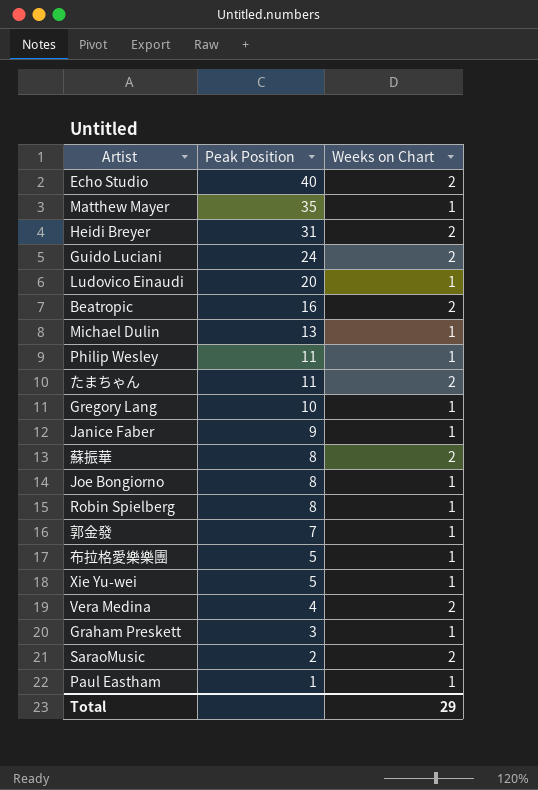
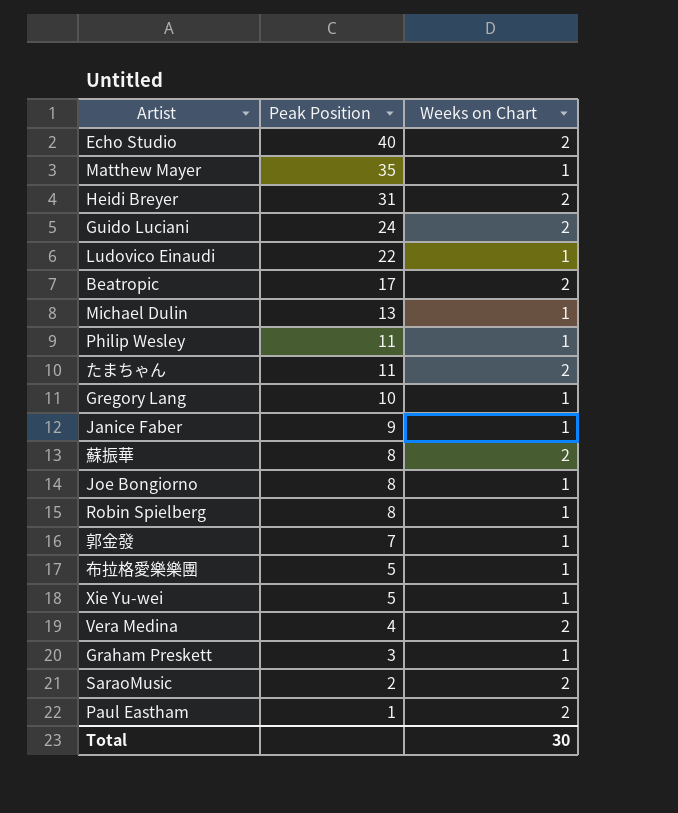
Ludovico Einaudi | Peak Position: 20 -> 22
Beatropic | Peak Position: 16 -> 17
Paul Eastham | Weeks on Chart: 1 -> 2
Total | Weeks on Chart: 29 -> 30

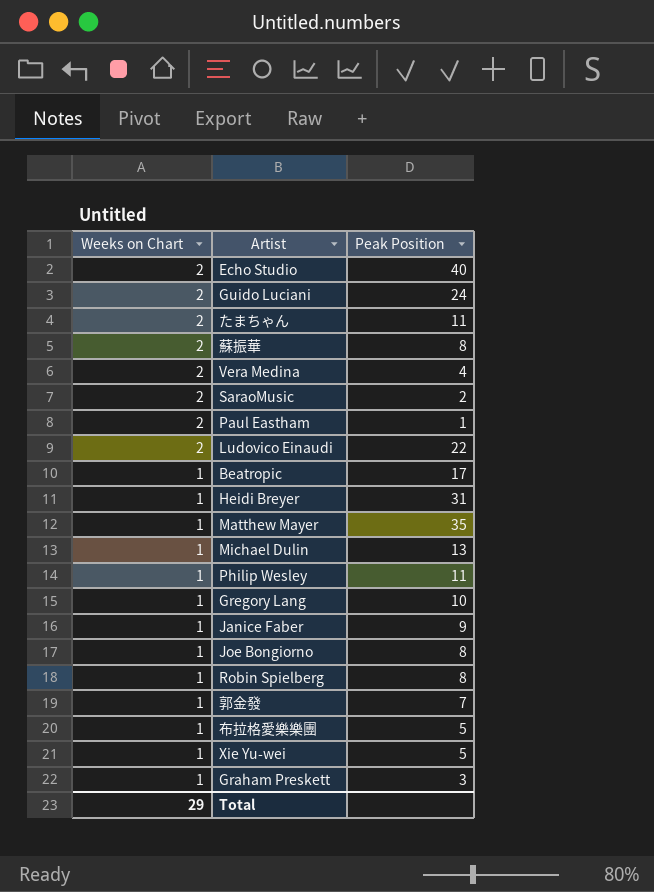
row order: Peak Position descending -> Weeks on Chart descending
column Weeks on Chart | position: 3 -> 1
Ludovico Einaudi | Weeks on Chart: 1 -> 2
Beatropic | Weeks on Chart: 2 -> 1
Heidi Breyer | Weeks on Chart: 2 -> 1
Total | Weeks on Chart: 30 -> 29

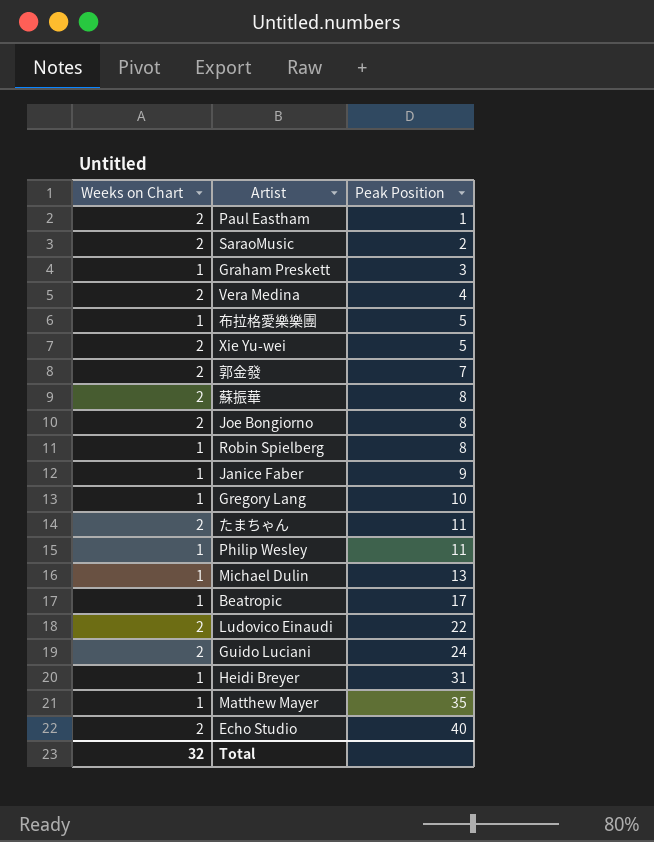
row order: Weeks on Chart descending -> Peak Position ascending
Xie Yu-wei | Weeks on Chart: 1 -> 2
郭金發 | Weeks on Chart: 1 -> 2
Joe Bongiorno | Weeks on Chart: 1 -> 2
Total | Weeks on Chart: 29 -> 32

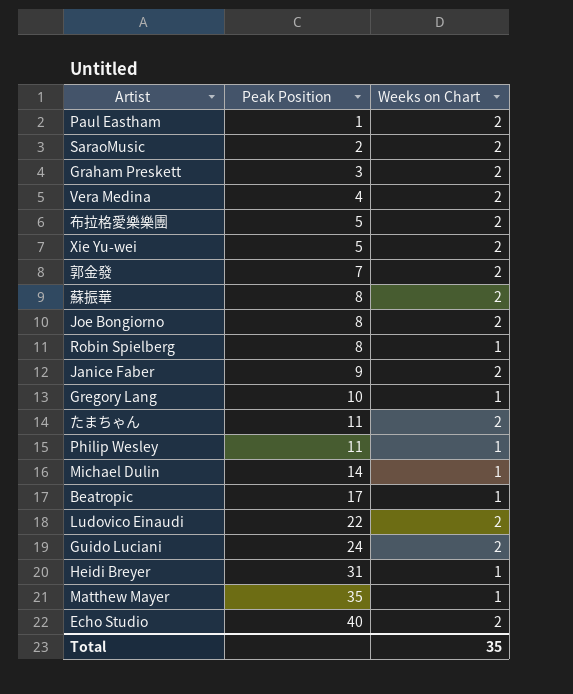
column Weeks on Chart | position: 1 -> 3
Graham Preskett | Weeks on Chart: 1 -> 2
布拉格愛樂樂團 | Weeks on Chart: 1 -> 2
Janice Faber | Weeks on Chart: 1 -> 2
Michael Dulin | Peak Position: 13 -> 14
Total | Weeks on Chart: 32 -> 35

